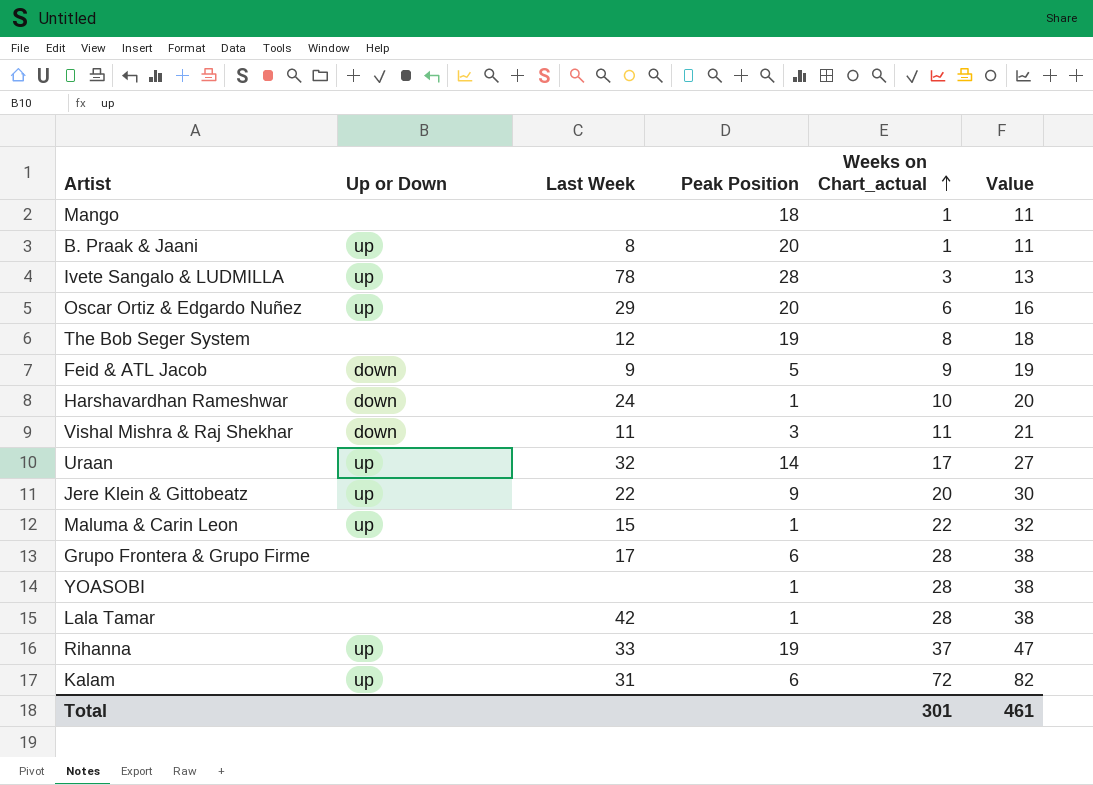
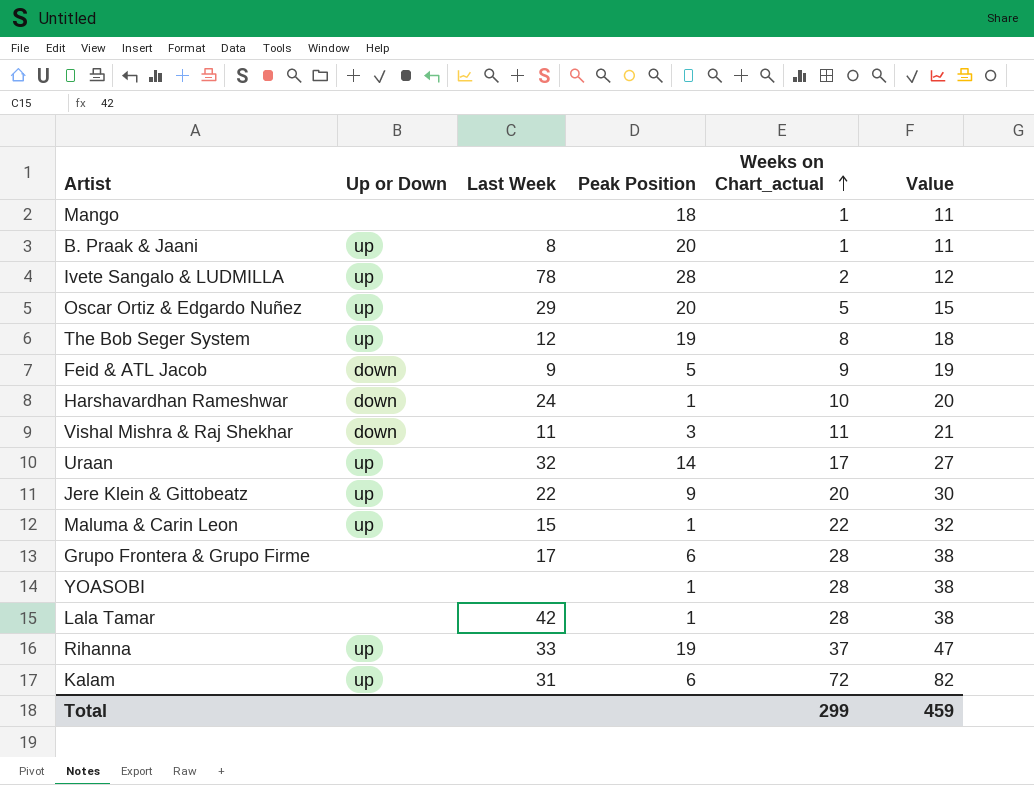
Ivete Sangalo & LUDMILLA | Weeks on Chart_actual: 3 -> 2
Ivete Sangalo & LUDMILLA | Value: 13 -> 12
Oscar Ortiz & Edgardo Nuñez | Weeks on Chart_actual: 6 -> 5
Oscar Ortiz & Edgardo Nuñez | Value: 16 -> 15
The Bob Seger System | Up or Down: none -> up
Total | Weeks on Chart_actual: 301 -> 299
Total | Value: 461 -> 459

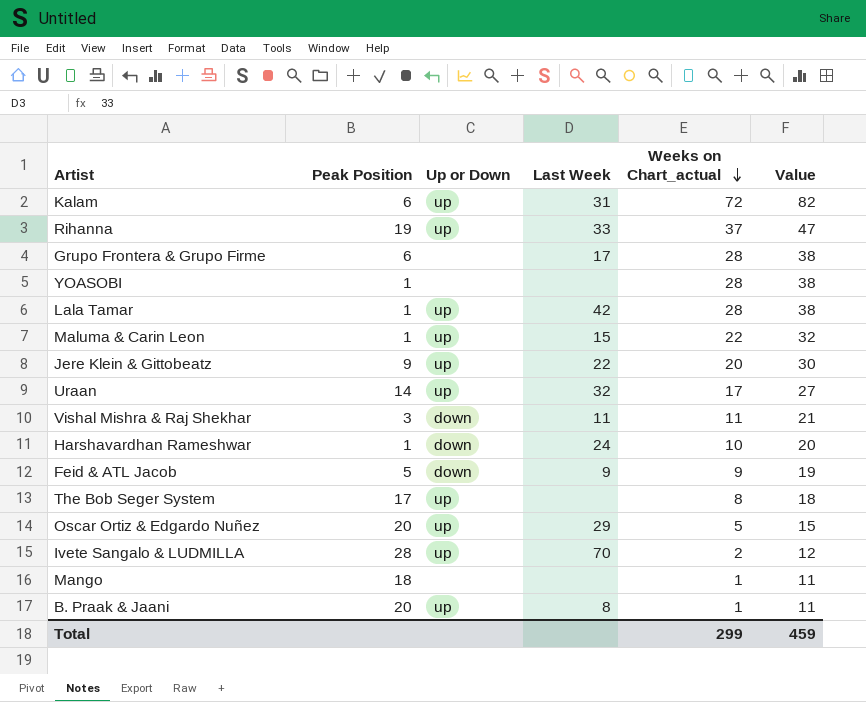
row order: Weeks on Chart_actual ascending -> Weeks on Chart_actual descending
column Peak Position | position: 4 -> 2
Lala Tamar | Up or Down: none -> up
The Bob Seger System | Peak Position: 19 -> 17
The Bob Seger System | Last Week: 12 -> none
Ivete Sangalo & LUDMILLA | Last Week: 78 -> 70

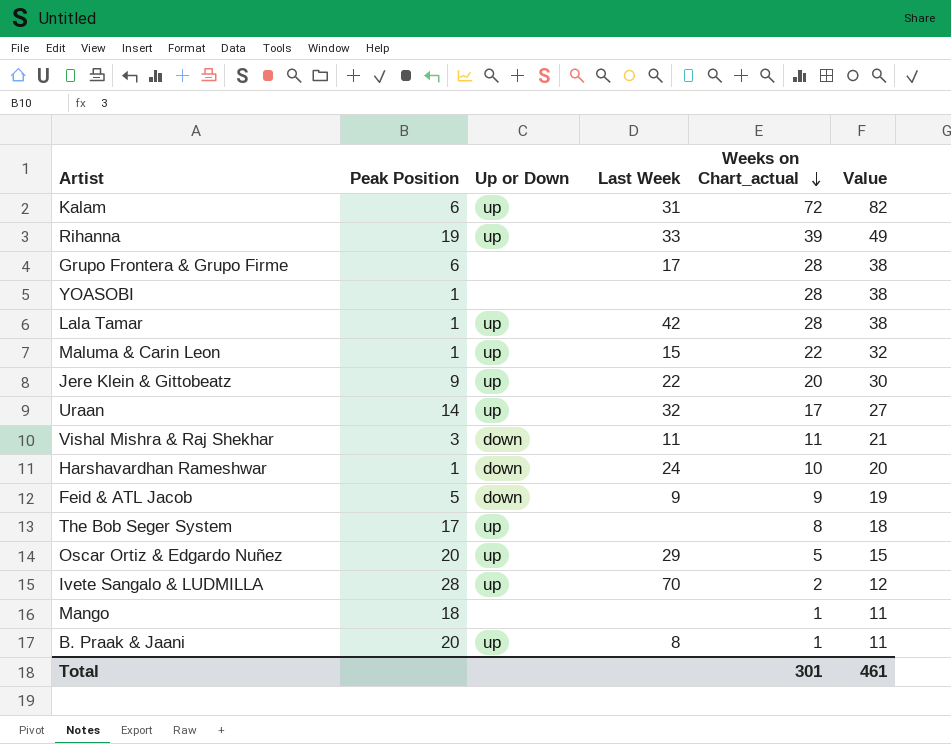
Rihanna | Weeks on Chart_actual: 37 -> 39
Rihanna | Value: 47 -> 49
Total | Weeks on Chart_actual: 299 -> 301
Total | Value: 459 -> 461

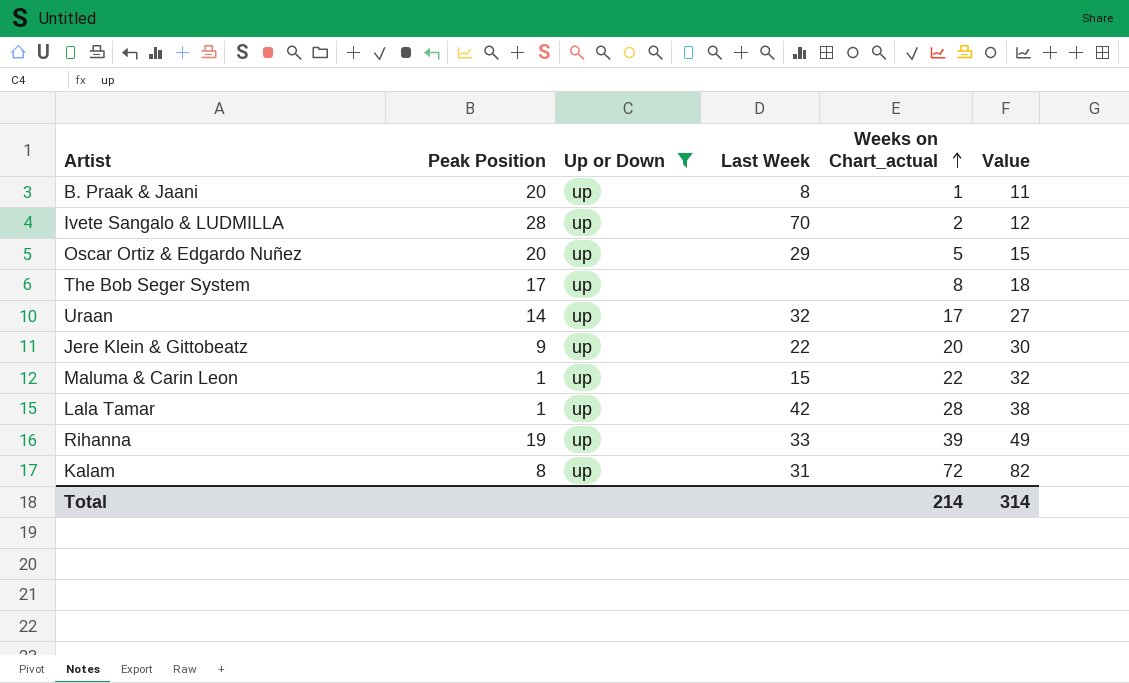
filter: none -> Up or Down = up
row order: Weeks on Chart_actual descending -> Weeks on Chart_actual ascending
Kalam | Peak Position: 6 -> 8
Total | Weeks on Chart_actual: 301 -> 214
Total | Value: 461 -> 314

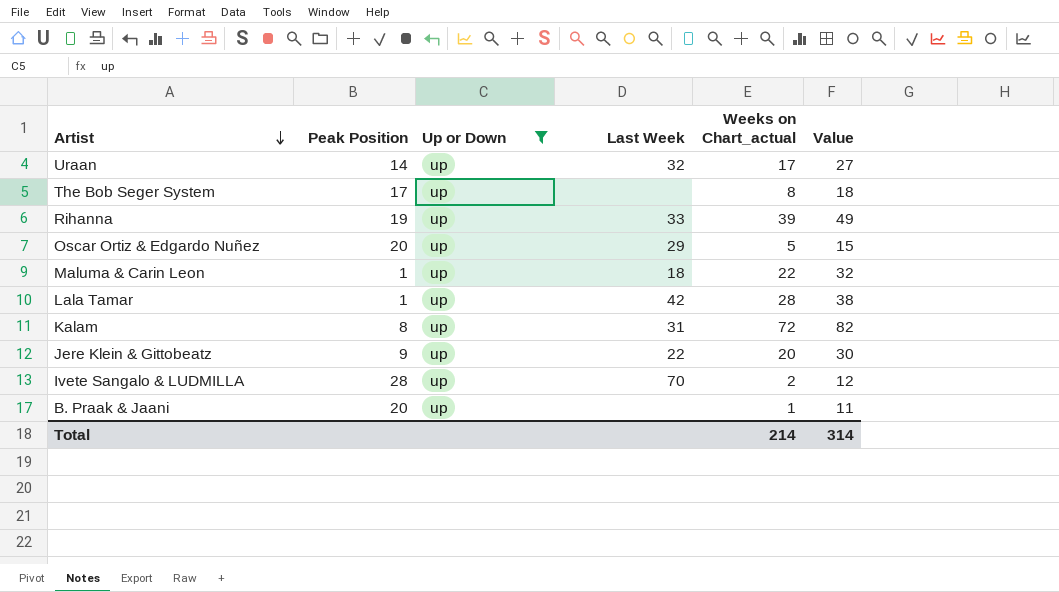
row order: Weeks on Chart_actual ascending -> Artist descending
Maluma & Carin Leon | Last Week: 15 -> 18
B. Praak & Jaani | Last Week: 8 -> none

